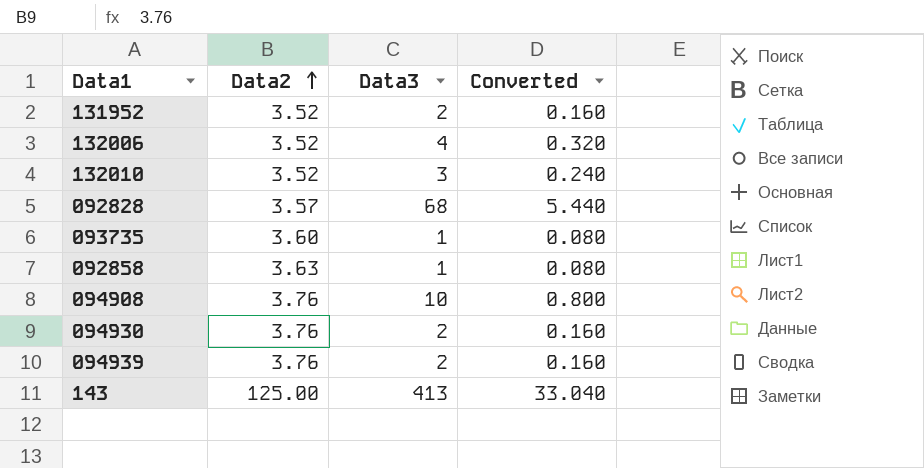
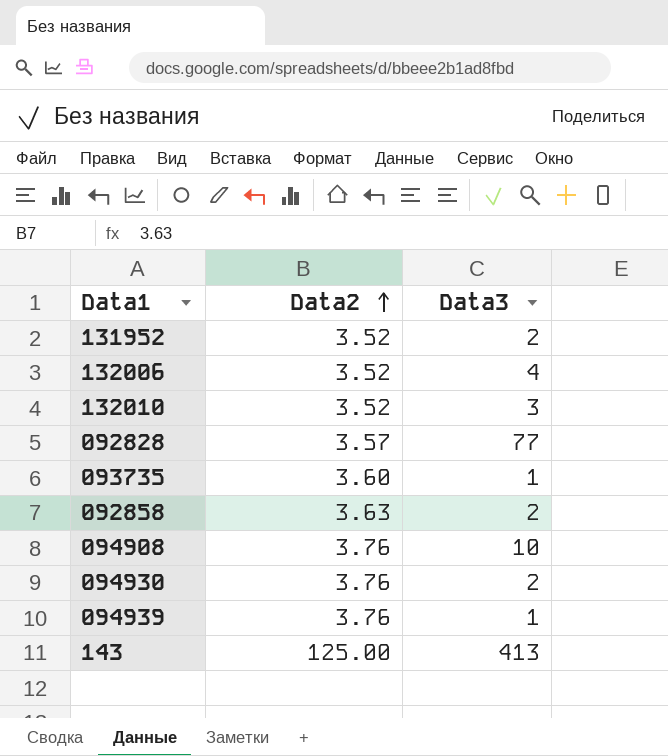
column Converted | formula: [Data3] * 0.08 -> none
092828 | Data3: 68 -> 77
092858 | Data3: 1 -> 2
094939 | Data3: 2 -> 1

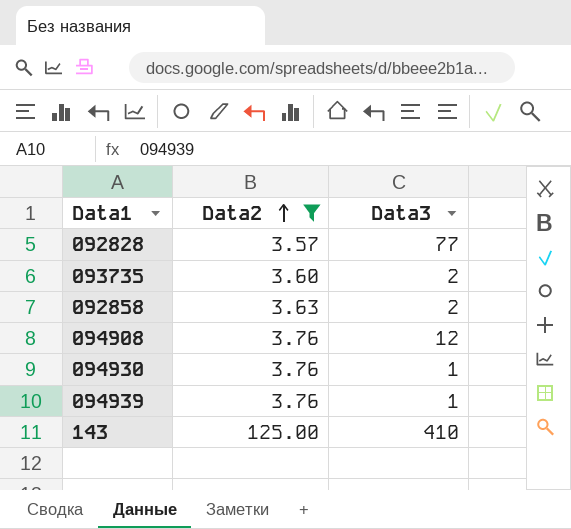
filter: none -> Data2 != 3.52
093735 | Data3: 1 -> 2
094908 | Data3: 10 -> 12
094930 | Data3: 2 -> 1
143 | Data3: 413 -> 410

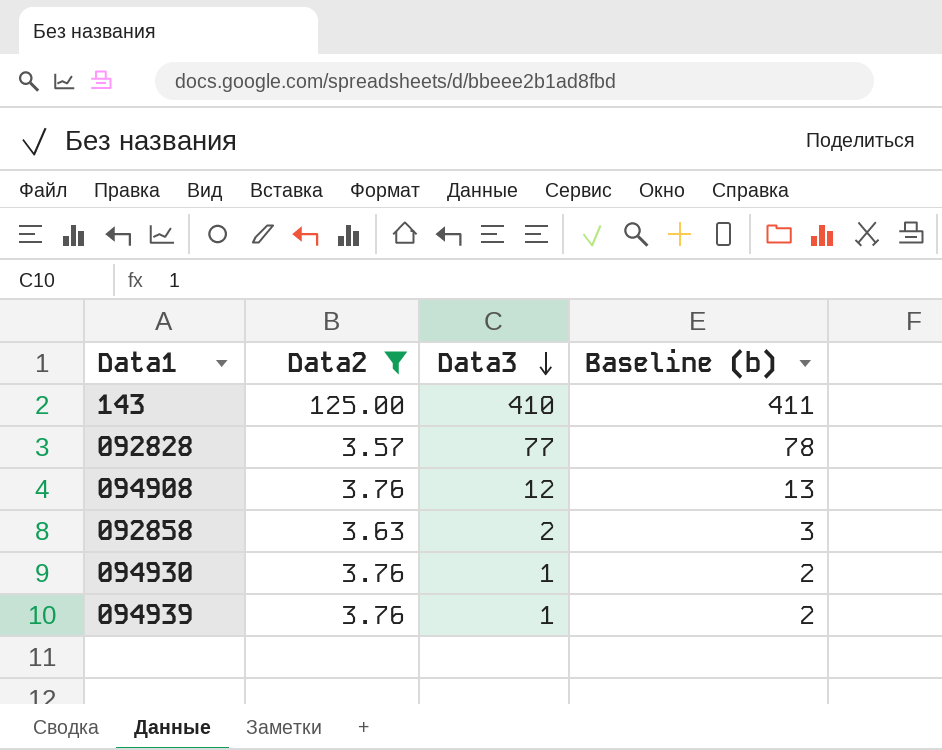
row order: Data2 ascending -> Data3 descending
column Baseline (b) | formula: none -> [Data3] + 1
row 093735: 3.60 | 2 -> none

